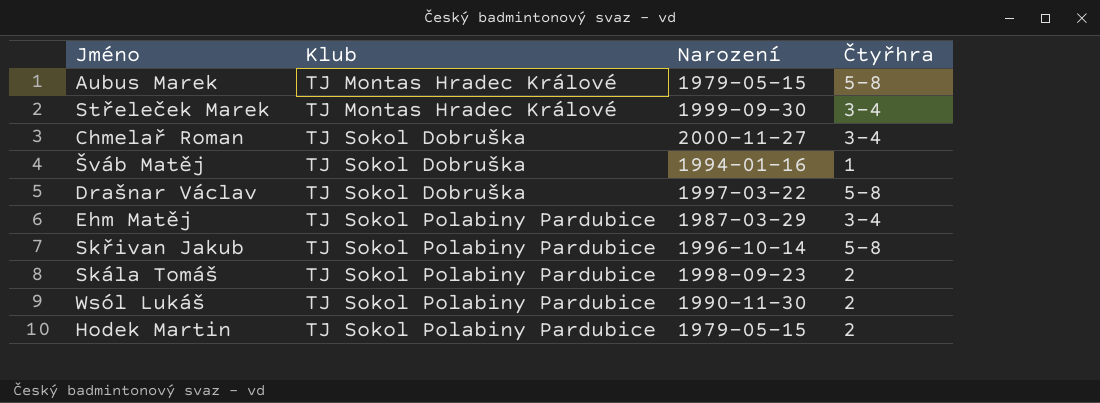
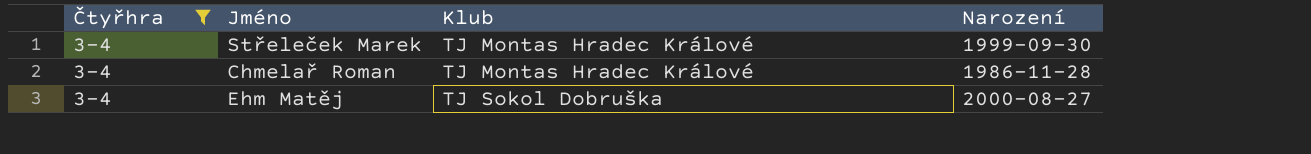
filter: none -> Čtyřhra = 3-4
column Čtyřhra | position: 4 -> 1
Chmelař Roman | Klub: TJ Sokol Dobruška -> TJ Montas Hradec Králové
Chmelař Roman | Narození: 2000-11-27 -> 1986-11-28
Ehm Matěj | Klub: TJ Sokol Polabiny Pardubice -> TJ Sokol Dobruška
Ehm Matěj | Narození: 1987-03-29 -> 2000-08-27

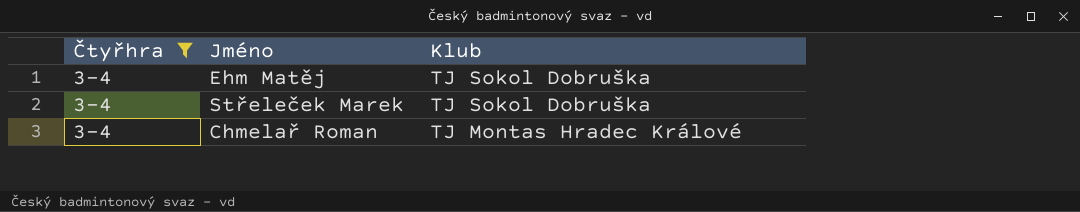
row order: Klub ascending -> Klub descending
column Narození | position: 4 -> none
Střeleček Marek | Klub: TJ Montas Hradec Králové -> TJ Sokol Dobruška

